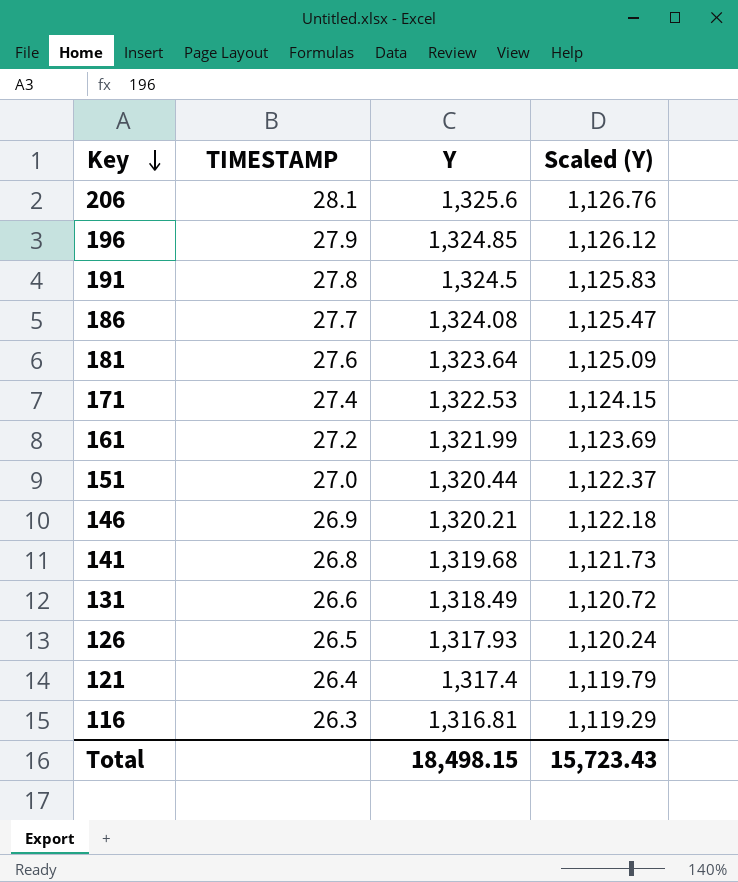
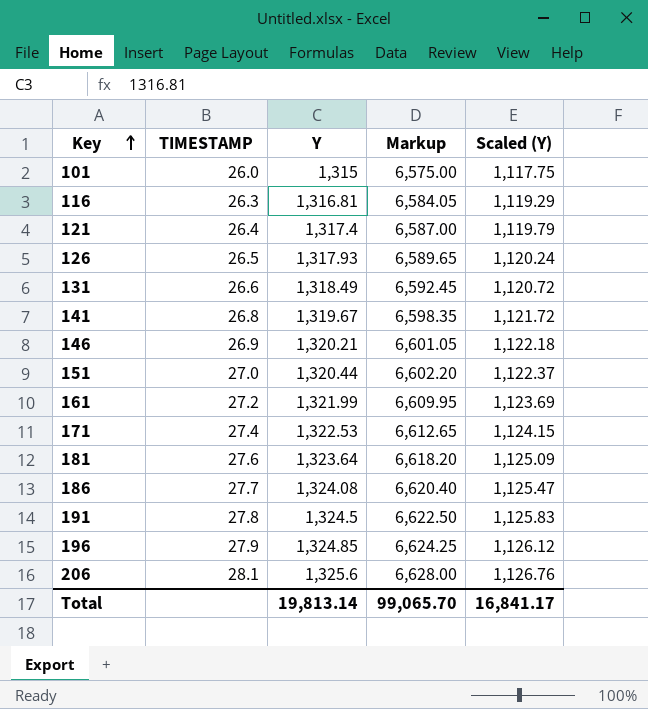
row order: Key descending -> Key ascending
column Markup | formula: none -> [Y] * 5
row 101: none -> 26.0 | 1,315 | 6,575.00 | 1,117.75
141 | Y: 1,319.68 -> 1,319.67
141 | Scaled (Y): 1,121.73 -> 1,121.72
Total | Y: 18,498.15 -> 19,813.14
Total | Scaled (Y): 15,723.43 -> 16,841.17

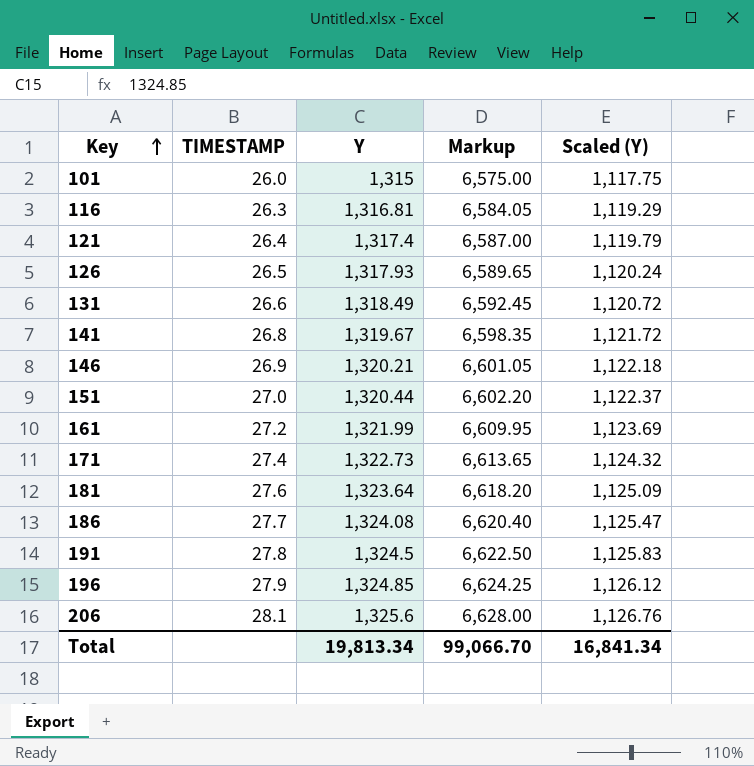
171 | Y: 1,322.53 -> 1,322.73
171 | Markup: 6,612.65 -> 6,613.65
171 | Scaled (Y): 1,124.15 -> 1,124.32
Total | Y: 19,813.14 -> 19,813.34
Total | Markup: 99,065.70 -> 99,066.70
Total | Scaled (Y): 16,841.17 -> 16,841.34

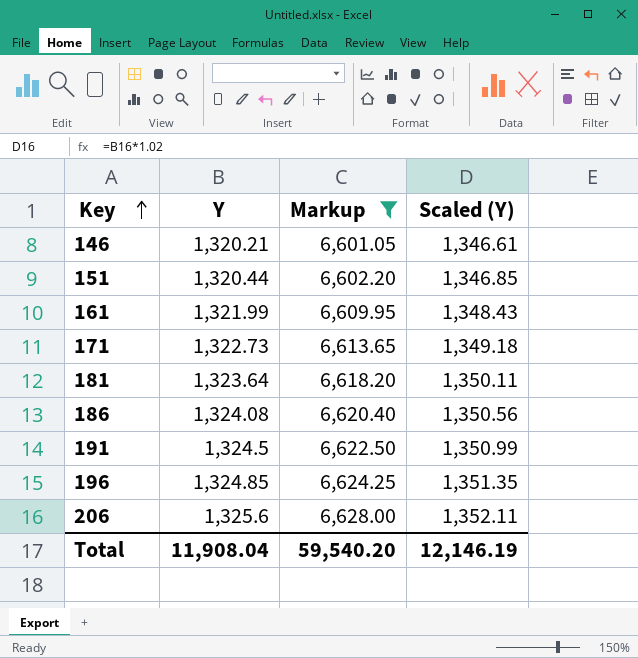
filter: none -> Markup >= 6,601.05
column TIMESTAMP | position: 2 -> none
column Scaled (Y) | formula: [Y] * 0.85 -> [Y] * 1.02
Total | Y: 19,813.34 -> 11,908.04
Total | Markup: 99,066.70 -> 59,540.20
Total | Scaled (Y): 16,841.34 -> 12,146.19

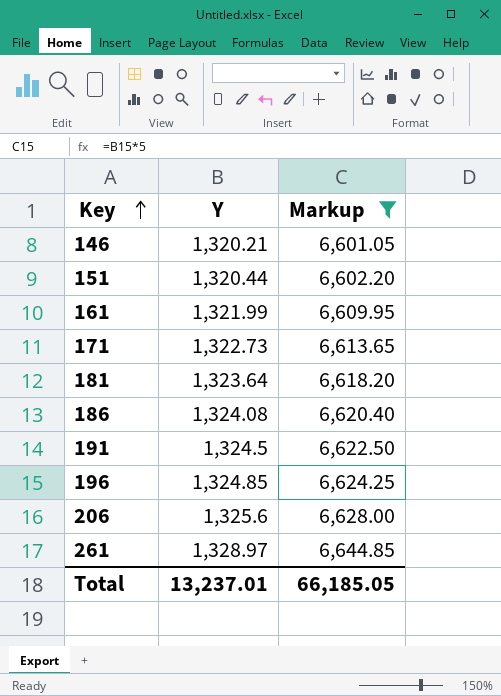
column Scaled (Y) | formula: [Y] * 1.02 -> none
row 261: none -> 1,328.97 | 6,644.85
Total | Y: 11,908.04 -> 13,237.01
Total | Markup: 59,540.20 -> 66,185.05

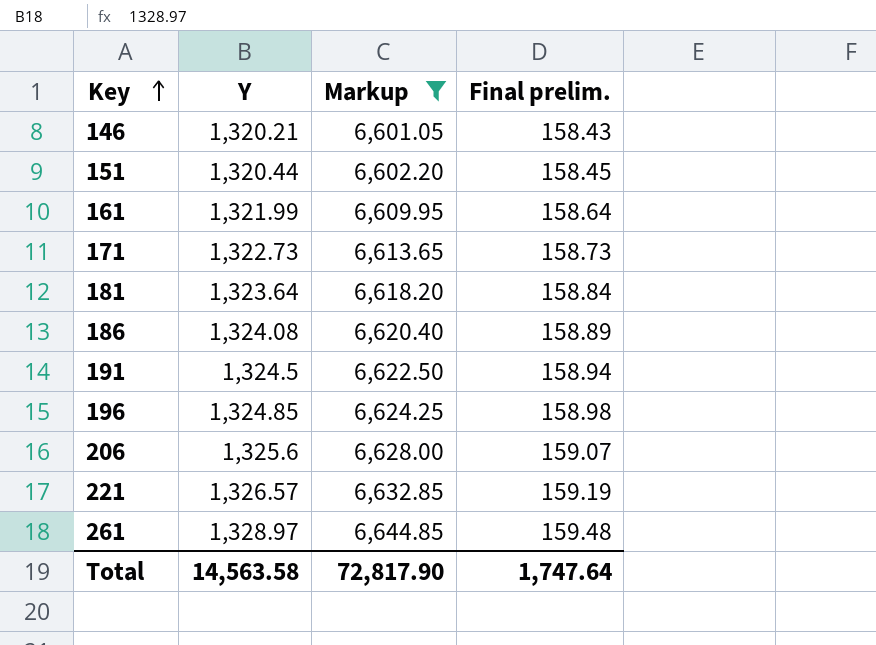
column Final prelim. | formula: none -> [Y] * 0.12
row 221: none -> 1,326.57 | 6,632.85 | 159.19
Total | Y: 13,237.01 -> 14,563.58
Total | Markup: 66,185.05 -> 72,817.90

